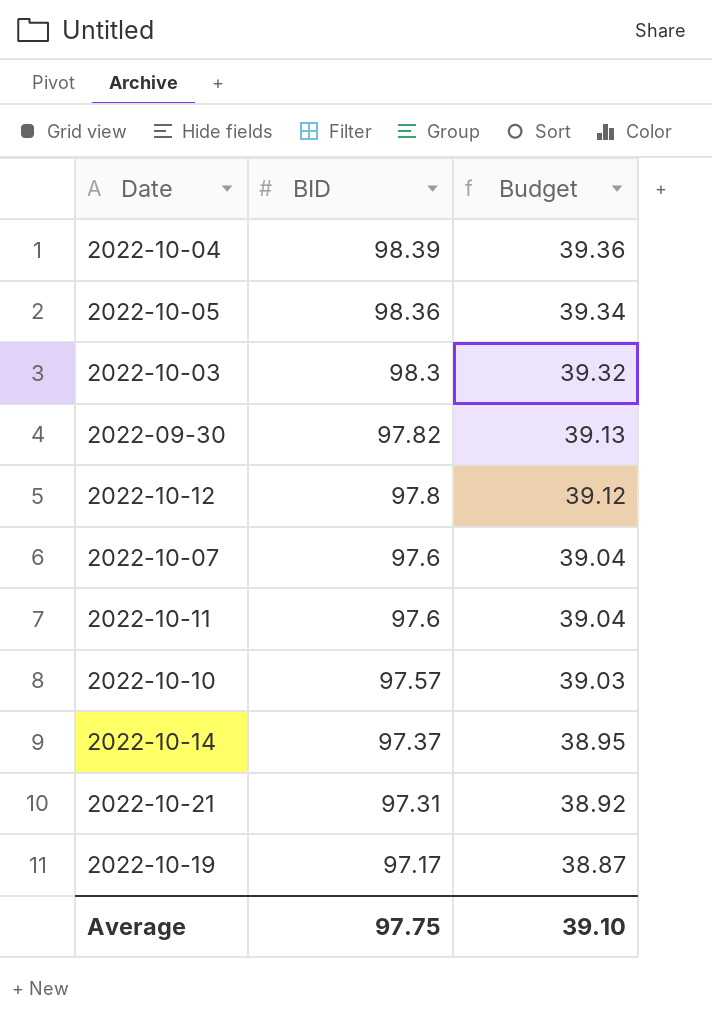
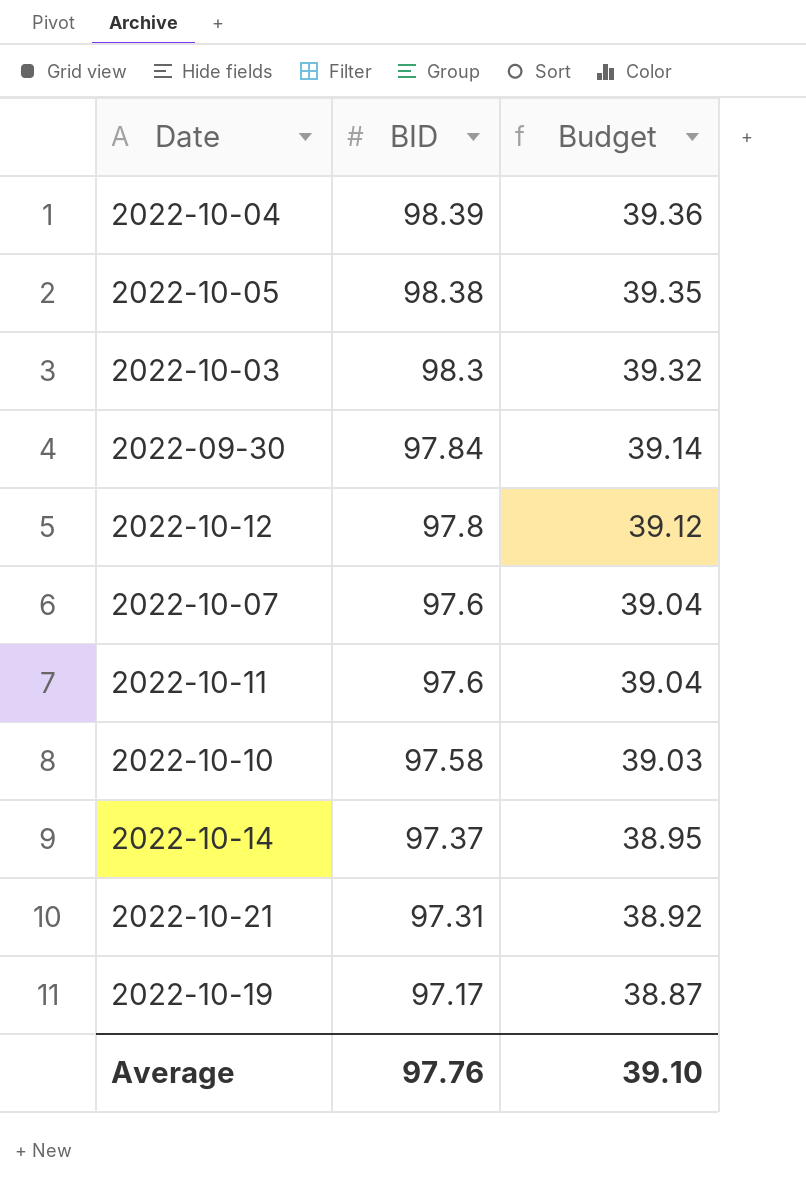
2022-10-05 | BID: 98.36 -> 98.38
2022-10-05 | Budget: 39.34 -> 39.35
2022-09-30 | BID: 97.82 -> 97.84
2022-09-30 | Budget: 39.13 -> 39.14
2022-10-10 | BID: 97.57 -> 97.58
Average | BID: 97.75 -> 97.76

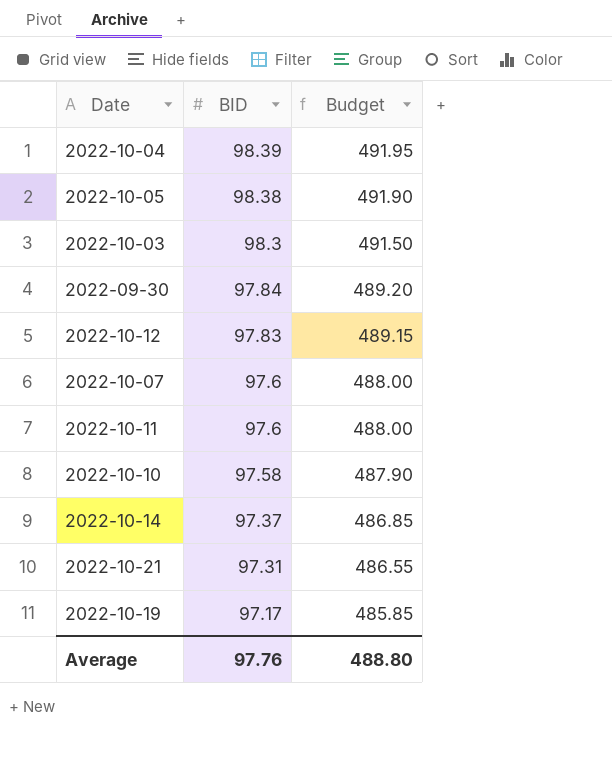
column Budget | formula: [BID] * 0.4 -> [BID] * 5
2022-10-12 | BID: 97.8 -> 97.83
Average | Budget: 39.10 -> 488.80

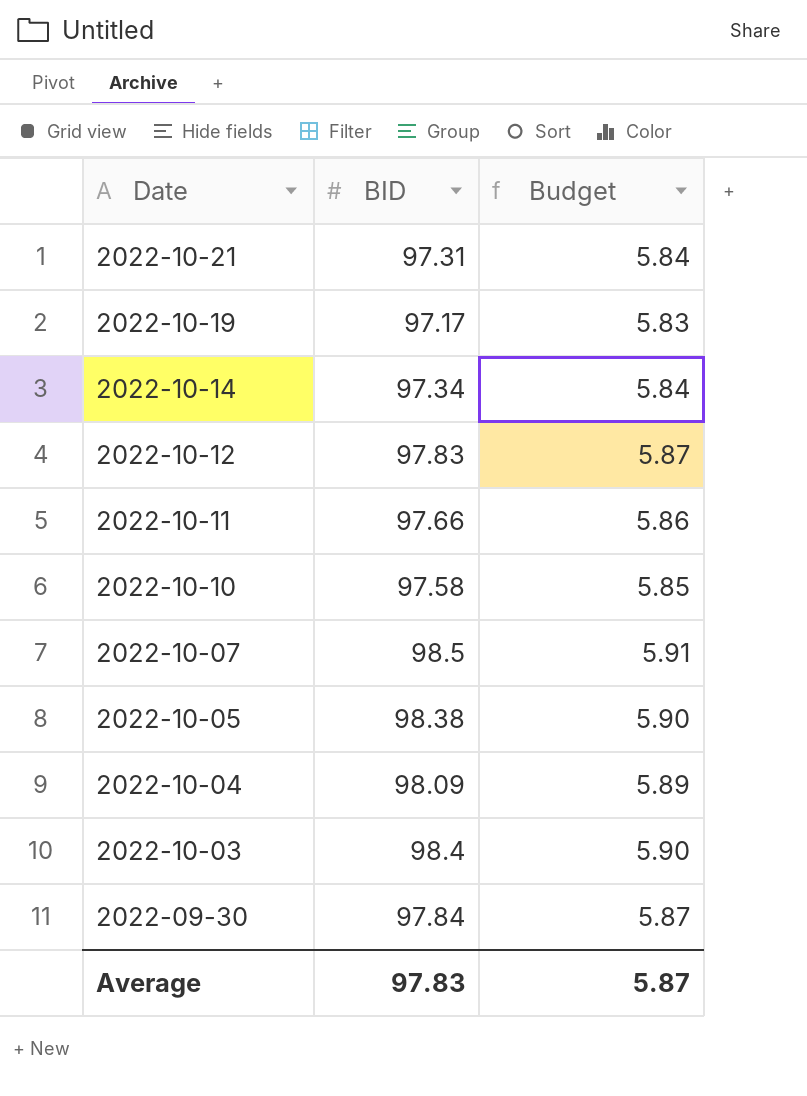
row order: BID descending -> Date descending
column Budget | formula: [BID] * 5 -> [BID] * 0.06
2022-10-14 | BID: 97.37 -> 97.34
2022-10-11 | BID: 97.6 -> 97.66
2022-10-07 | BID: 97.6 -> 98.5
2022-10-04 | BID: 98.39 -> 98.09
2022-10-03 | BID: 98.3 -> 98.4
Average | BID: 97.76 -> 97.83
Average | Budget: 488.80 -> 5.87

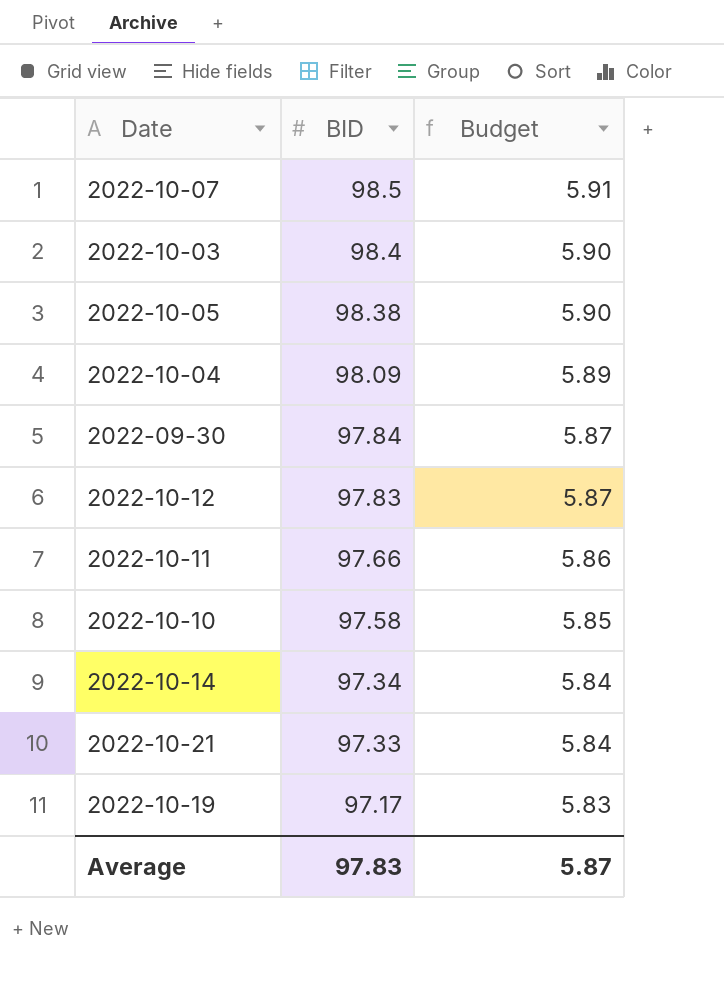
row order: Date descending -> BID descending
2022-10-21 | BID: 97.31 -> 97.33

